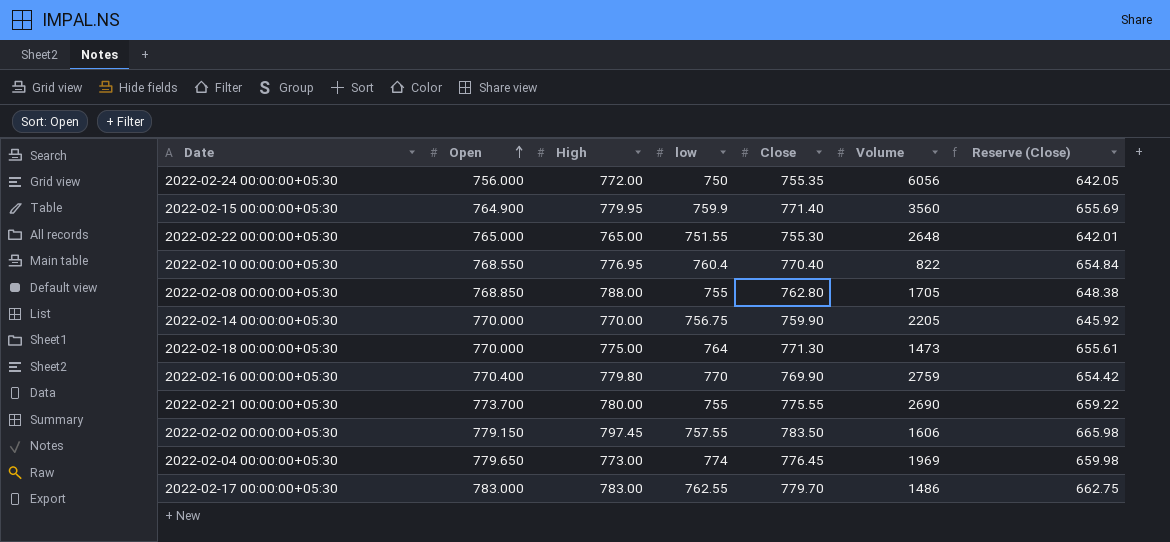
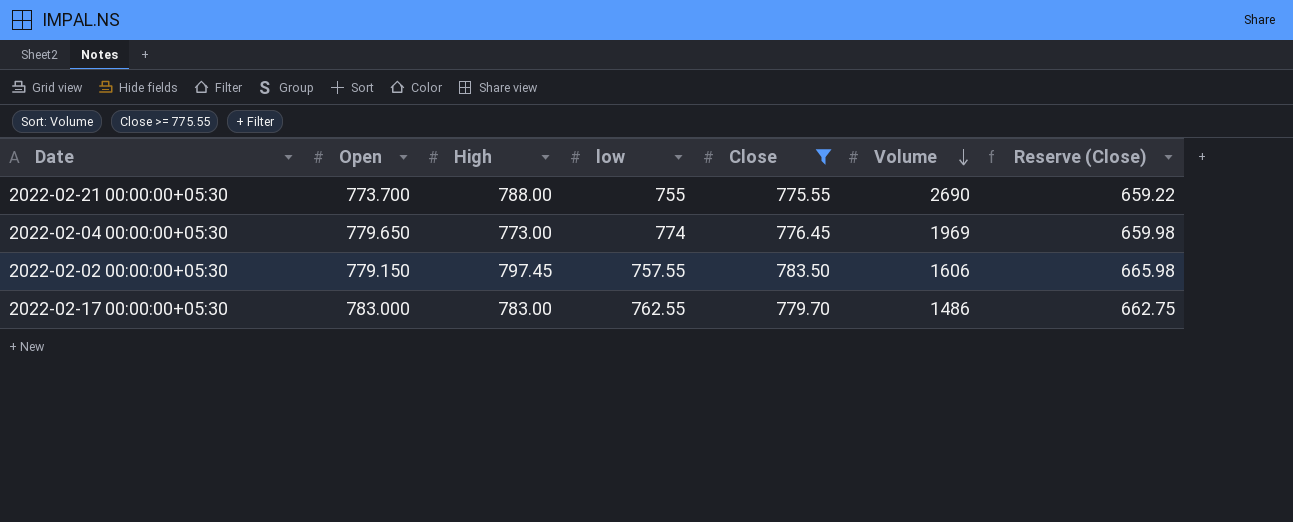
filter: none -> Close >= 775.55
row order: Open ascending -> Volume descending
2022-02-21 00:00:00+05:30 | High: 780.00 -> 788.00

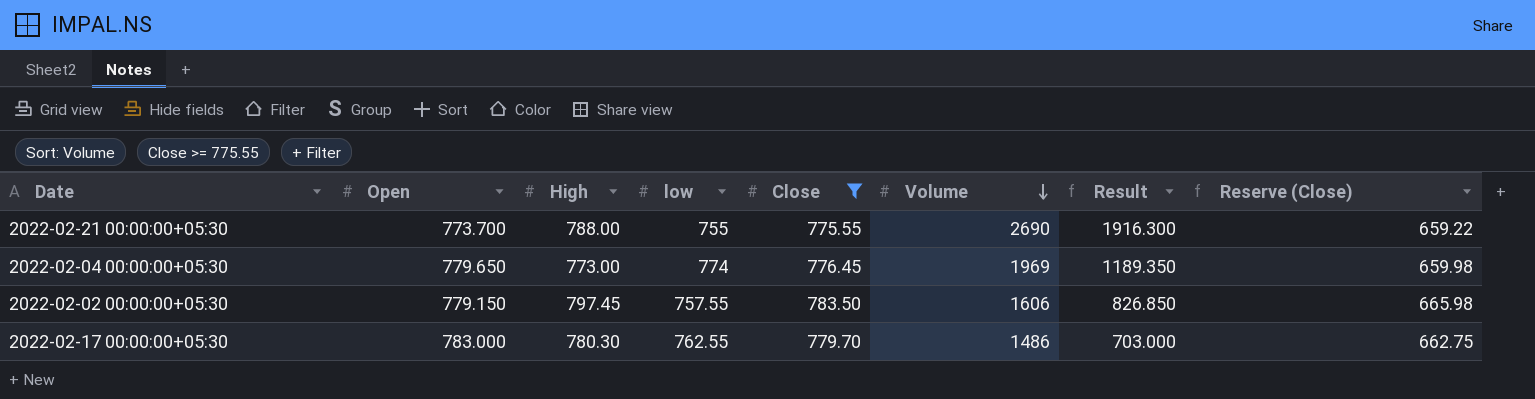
column Result | formula: none -> [Volume] - [Open]
2022-02-17 00:00:00+05:30 | High: 783.00 -> 780.30

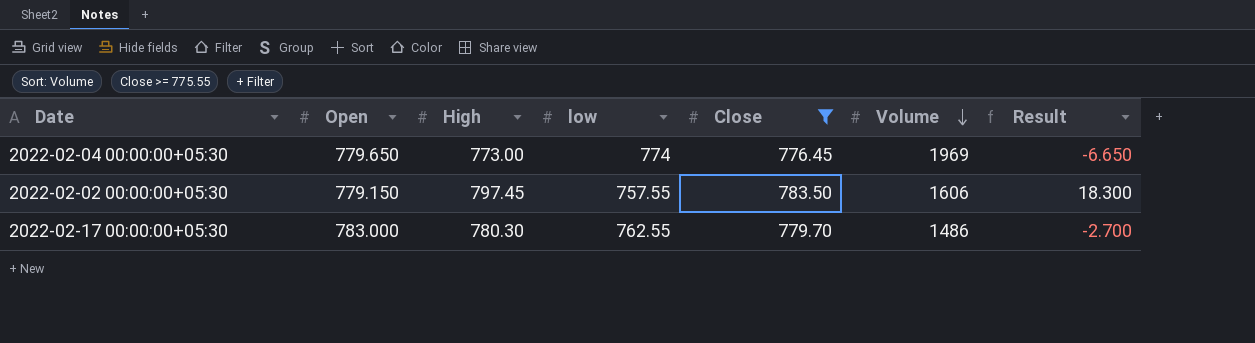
column Reserve (Close) | formula: [Close] * 0.85 -> none
column Result | formula: [Volume] - [Open] -> [High] - [Open]
row 2022-02-21 00:00:00+05:30: 773.700 | 788.00 | 755 | 775.55 | 2690 | 1916.300 | 659.22 -> none

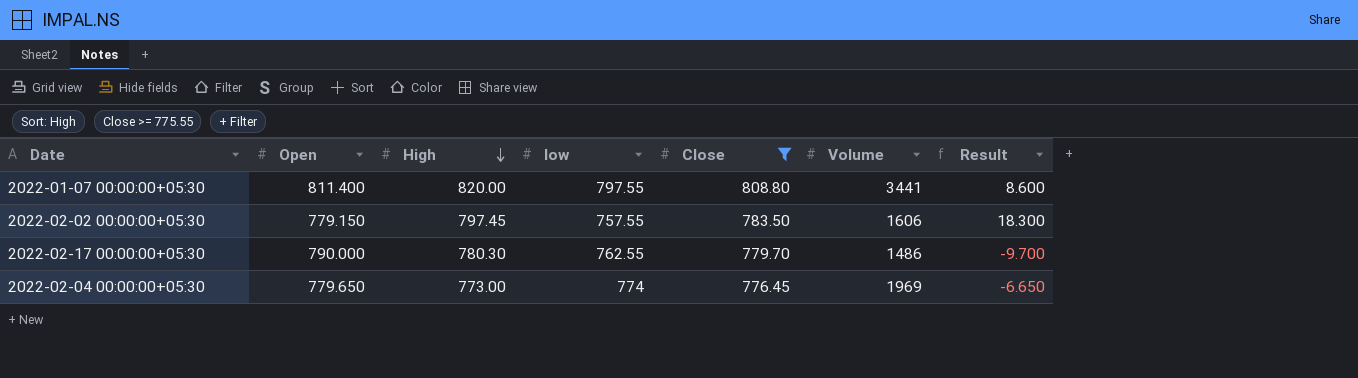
row order: Volume descending -> High descending
row 2022-01-07 00:00:00+05:30: none -> 811.400 | 820.00 | 797.55 | 808.80 | 3441 | 8.600
2022-02-17 00:00:00+05:30 | Open: 783.000 -> 790.000
2022-02-17 00:00:00+05:30 | Result: -2.700 -> -9.700

